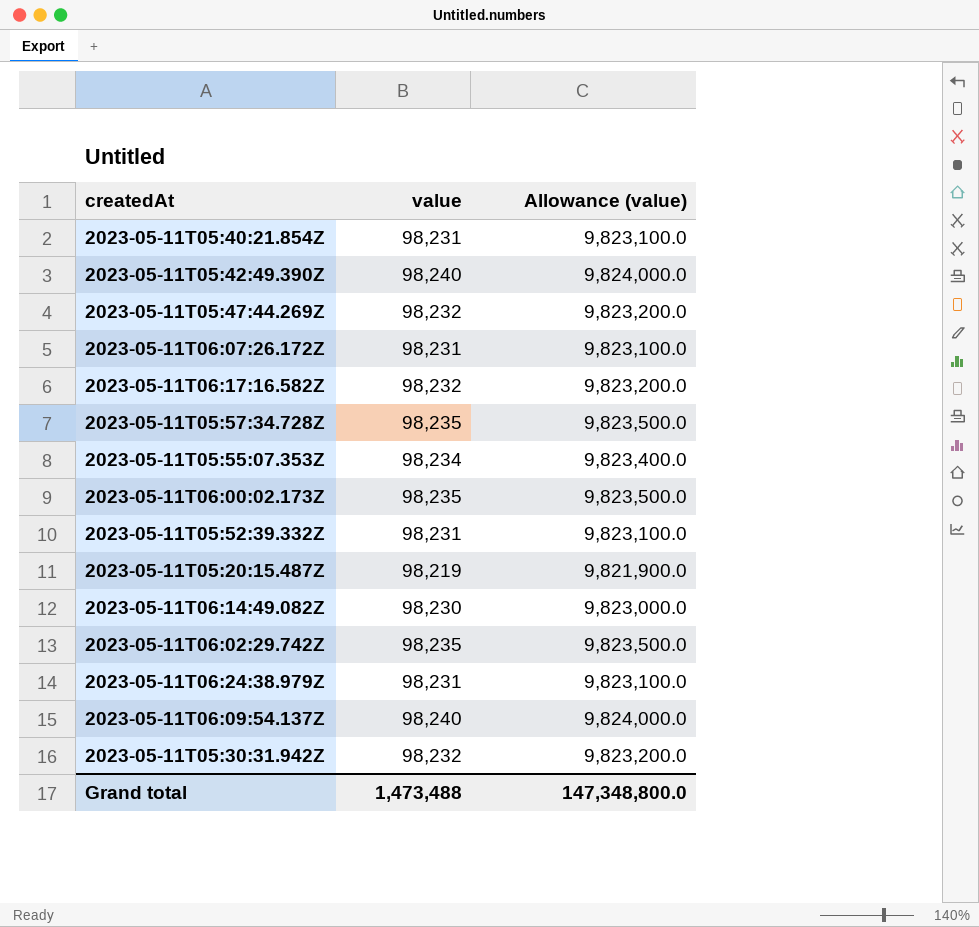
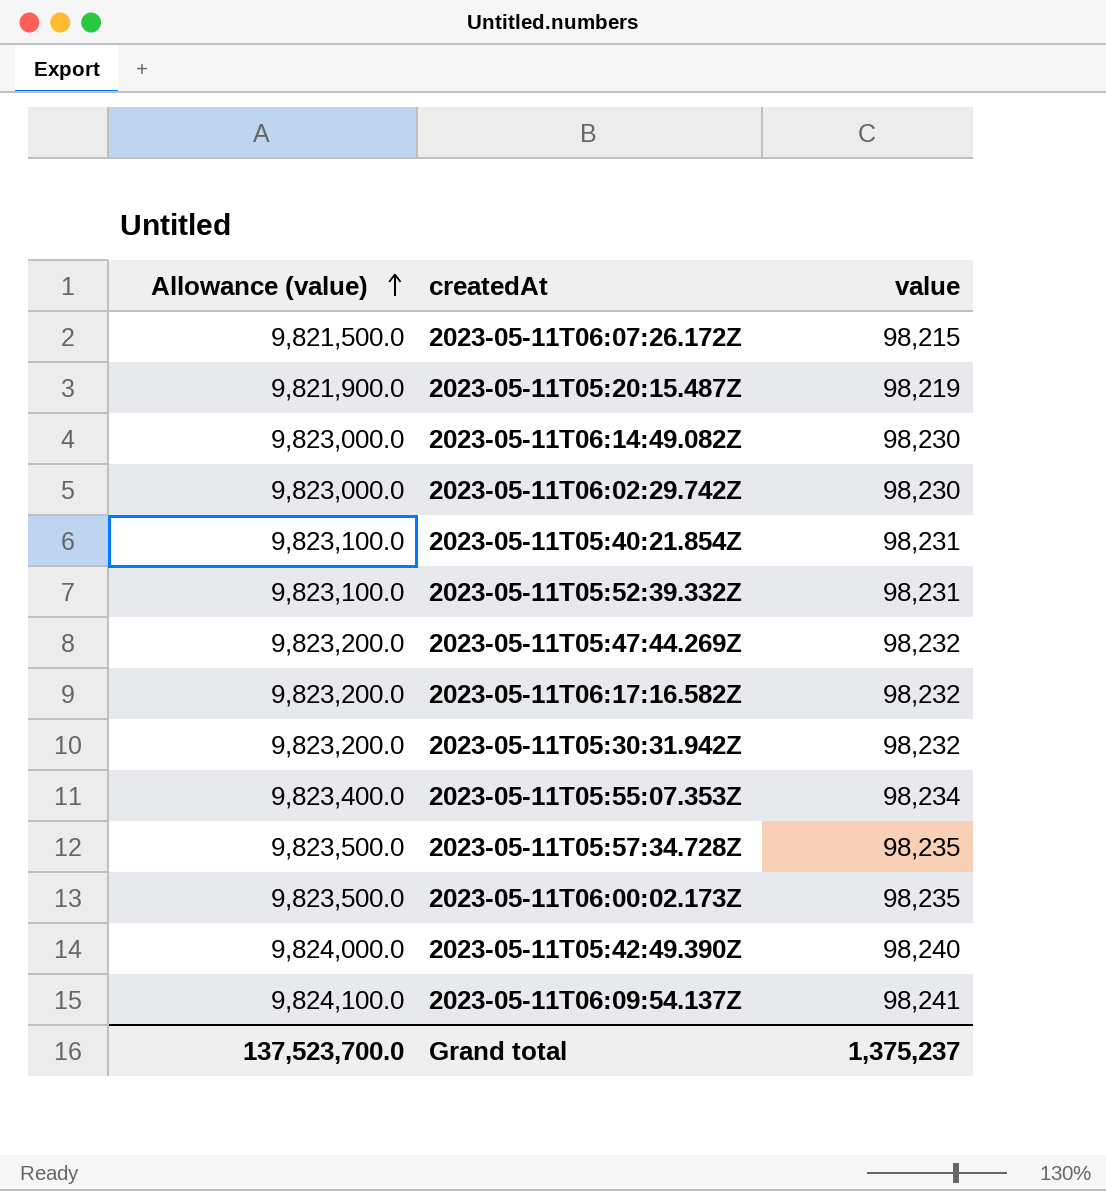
row order: none -> Allowance (value) ascending
column Allowance (value) | position: 3 -> 1
row 2023-05-11T06:24:38.979Z: 98,231 | 9,823,100.0 -> none
2023-05-11T06:07:26.172Z | Allowance (value): 9,823,100.0 -> 9,821,500.0
2023-05-11T06:07:26.172Z | value: 98,231 -> 98,215
2023-05-11T06:02:29.742Z | Allowance (value): 9,823,500.0 -> 9,823,000.0
2023-05-11T06:02:29.742Z | value: 98,235 -> 98,230
2023-05-11T06:09:54.137Z | Allowance (value): 9,824,000.0 -> 9,824,100.0
2023-05-11T06:09:54.137Z | value: 98,240 -> 98,241
Grand total | Allowance (value): 147,348,800.0 -> 137,523,700.0
Grand total | value: 1,473,488 -> 1,375,237

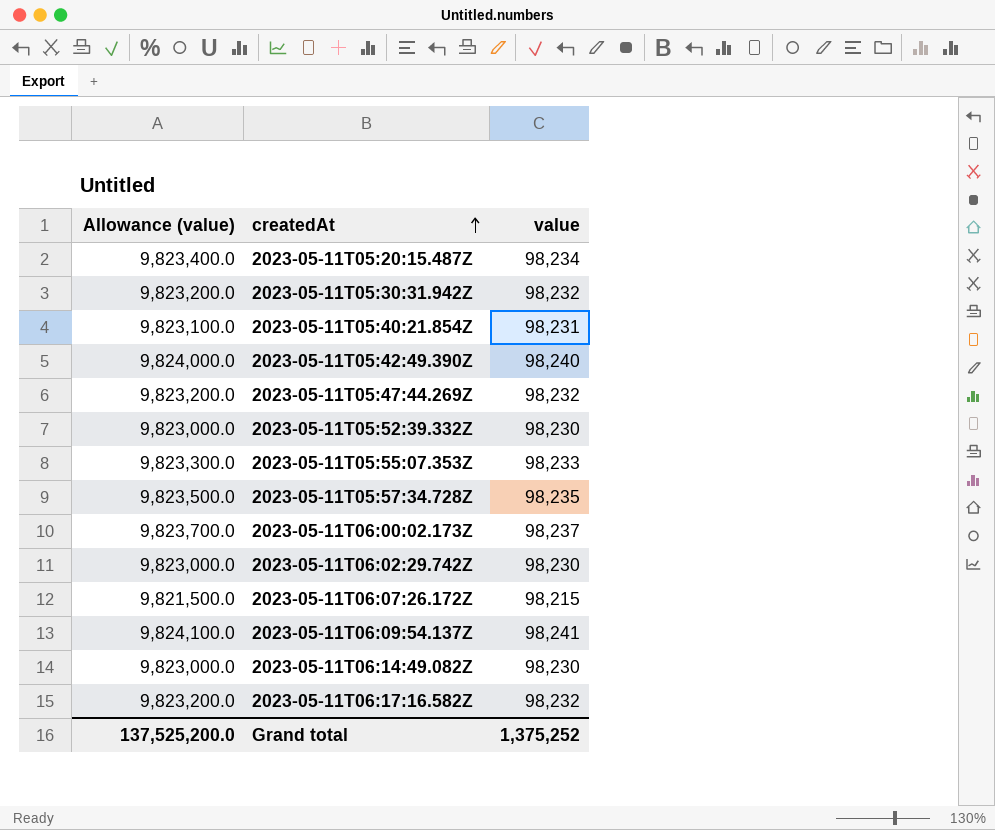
row order: Allowance (value) ascending -> createdAt ascending
2023-05-11T05:20:15.487Z | Allowance (value): 9,821,900.0 -> 9,823,400.0
2023-05-11T05:20:15.487Z | value: 98,219 -> 98,234
2023-05-11T05:52:39.332Z | Allowance (value): 9,823,100.0 -> 9,823,000.0
2023-05-11T05:52:39.332Z | value: 98,231 -> 98,230
2023-05-11T05:55:07.353Z | Allowance (value): 9,823,400.0 -> 9,823,300.0
2023-05-11T05:55:07.353Z | value: 98,234 -> 98,233
2023-05-11T06:00:02.173Z | Allowance (value): 9,823,500.0 -> 9,823,700.0
2023-05-11T06:00:02.173Z | value: 98,235 -> 98,237
Grand total | Allowance (value): 137,523,700.0 -> 137,525,200.0
Grand total | value: 1,375,237 -> 1,375,252

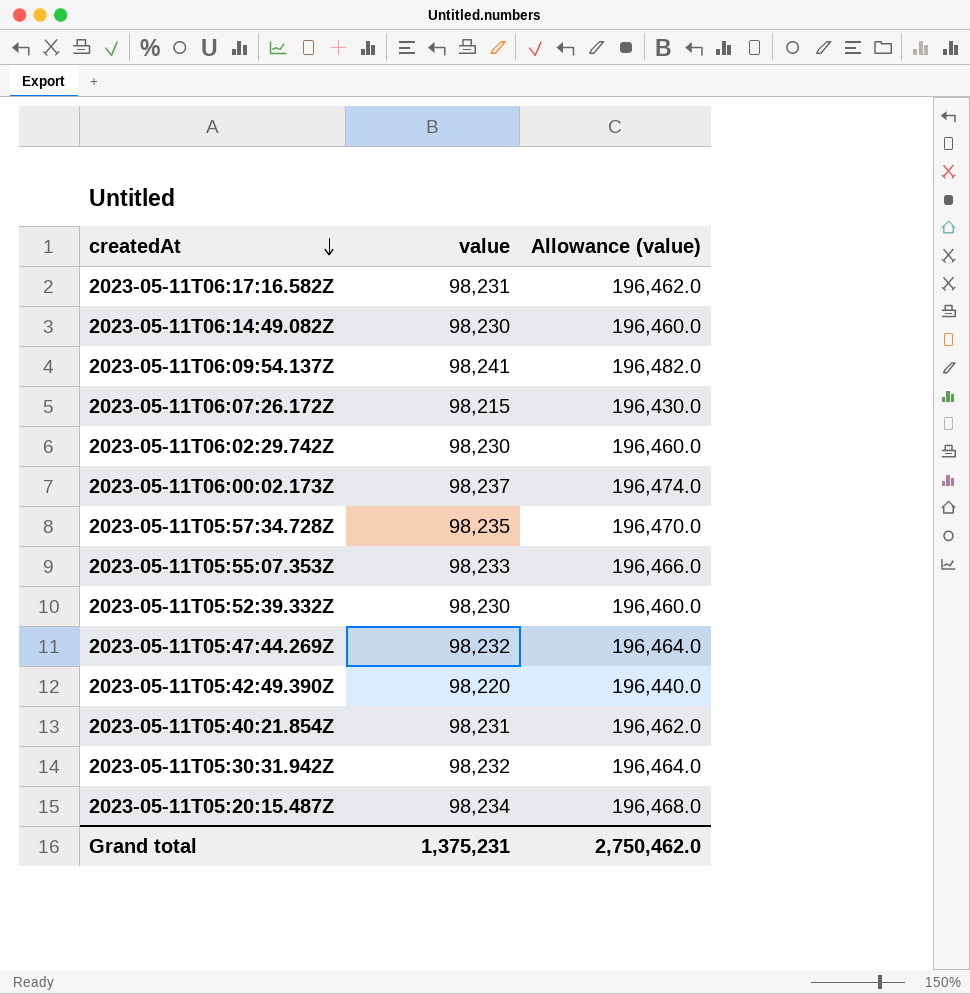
row order: createdAt ascending -> createdAt descending
column Allowance (value) | formula: [value] * 100 -> [value] * 2
column Allowance (value) | position: 1 -> 3
2023-05-11T06:17:16.582Z | value: 98,232 -> 98,231
2023-05-11T05:42:49.390Z | value: 98,240 -> 98,220
Grand total | value: 1,375,252 -> 1,375,231
Grand total | Allowance (value): 137,525,200.0 -> 2,750,462.0

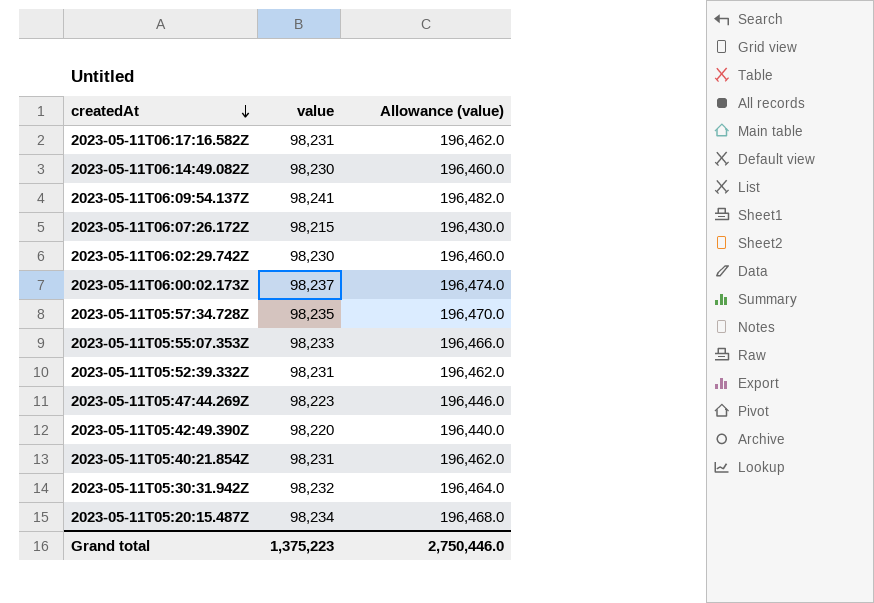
2023-05-11T05:52:39.332Z | value: 98,230 -> 98,231
2023-05-11T05:52:39.332Z | Allowance (value): 196,460.0 -> 196,462.0
2023-05-11T05:47:44.269Z | value: 98,232 -> 98,223
2023-05-11T05:47:44.269Z | Allowance (value): 196,464.0 -> 196,446.0
Grand total | value: 1,375,231 -> 1,375,223
Grand total | Allowance (value): 2,750,462.0 -> 2,750,446.0

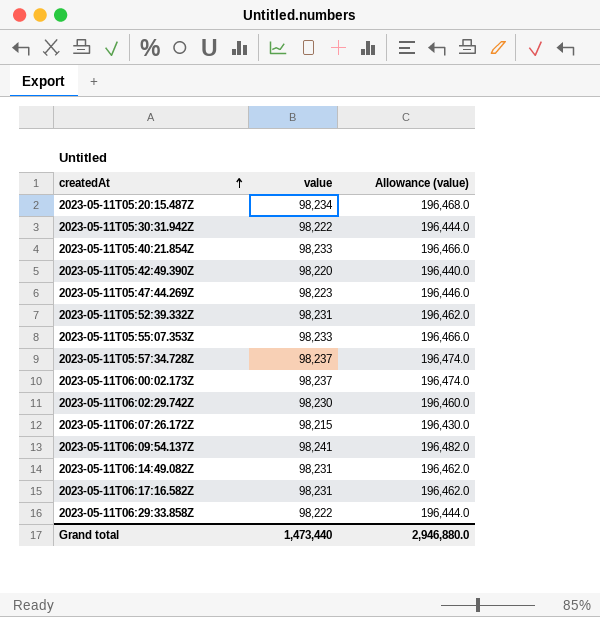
row order: createdAt descending -> createdAt ascending
2023-05-11T05:30:31.942Z | value: 98,232 -> 98,222
2023-05-11T05:30:31.942Z | Allowance (value): 196,464.0 -> 196,444.0
2023-05-11T05:40:21.854Z | value: 98,231 -> 98,233
2023-05-11T05:40:21.854Z | Allowance (value): 196,462.0 -> 196,466.0
2023-05-11T05:57:34.728Z | value: 98,235 -> 98,237
2023-05-11T05:57:34.728Z | Allowance (value): 196,470.0 -> 196,474.0
2023-05-11T06:14:49.082Z | value: 98,230 -> 98,231
2023-05-11T06:14:49.082Z | Allowance (value): 196,460.0 -> 196,462.0
row 2023-05-11T06:29:33.858Z: none -> 98,222 | 196,444.0
Grand total | value: 1,375,223 -> 1,473,440
Grand total | Allowance (value): 2,750,446.0 -> 2,946,880.0

